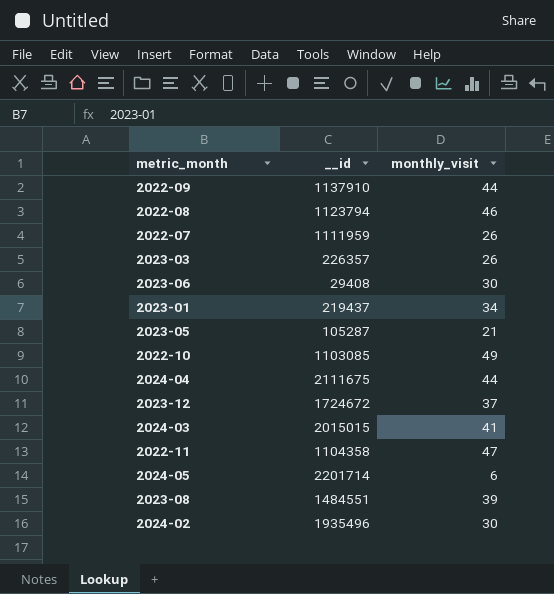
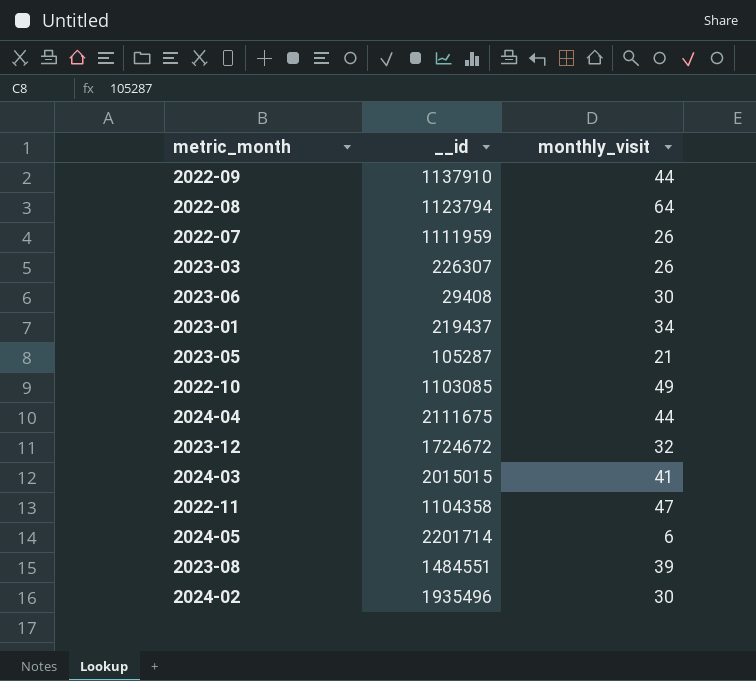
2022-08 | monthly_visit: 46 -> 64
2023-03 | __id: 226357 -> 226307
2023-12 | monthly_visit: 37 -> 32

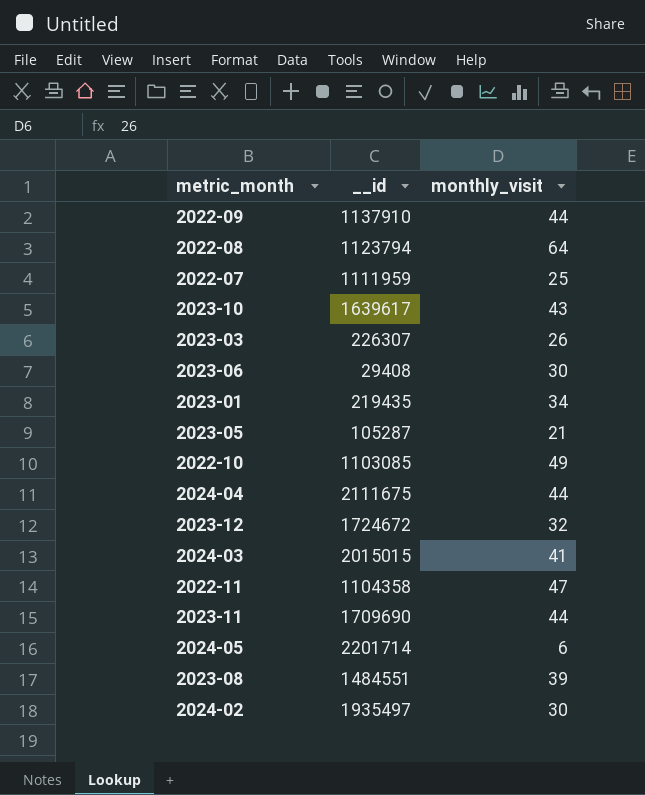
2022-07 | monthly_visit: 26 -> 25
row 2023-10: none -> 1639617 | 43
2023-01 | __id: 219437 -> 219435
row 2023-11: none -> 1709690 | 44
2024-02 | __id: 1935496 -> 1935497

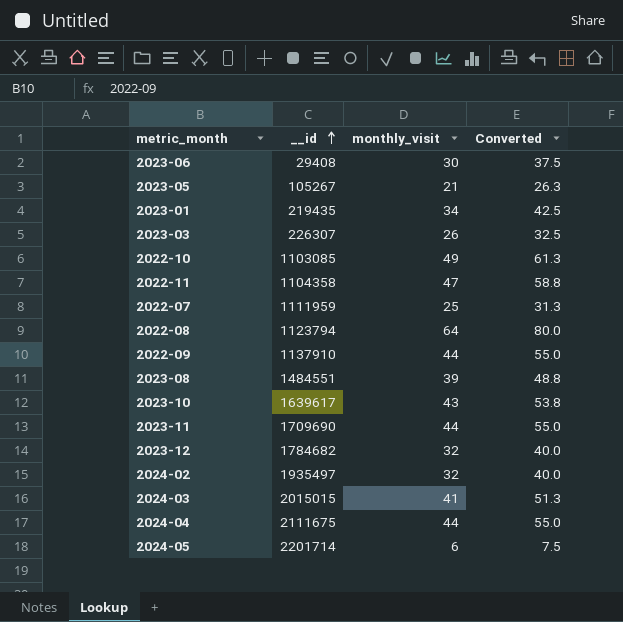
row order: none -> __id ascending
column Converted | formula: none -> [monthly_visit] * 1.25
2023-05 | __id: 105287 -> 105267
2023-12 | __id: 1724672 -> 1784682
2024-02 | monthly_visit: 30 -> 32

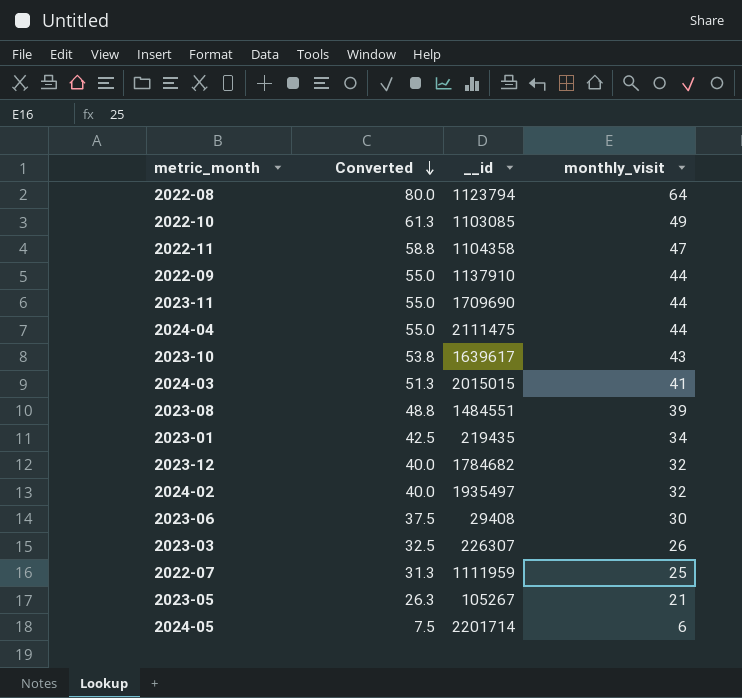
row order: __id ascending -> Converted descending
column Converted | position: 4 -> 2
2024-04 | __id: 2111675 -> 2111475

